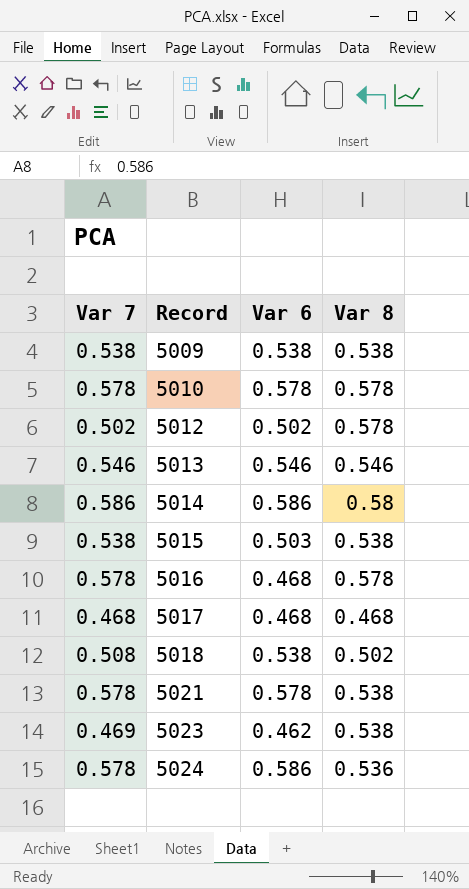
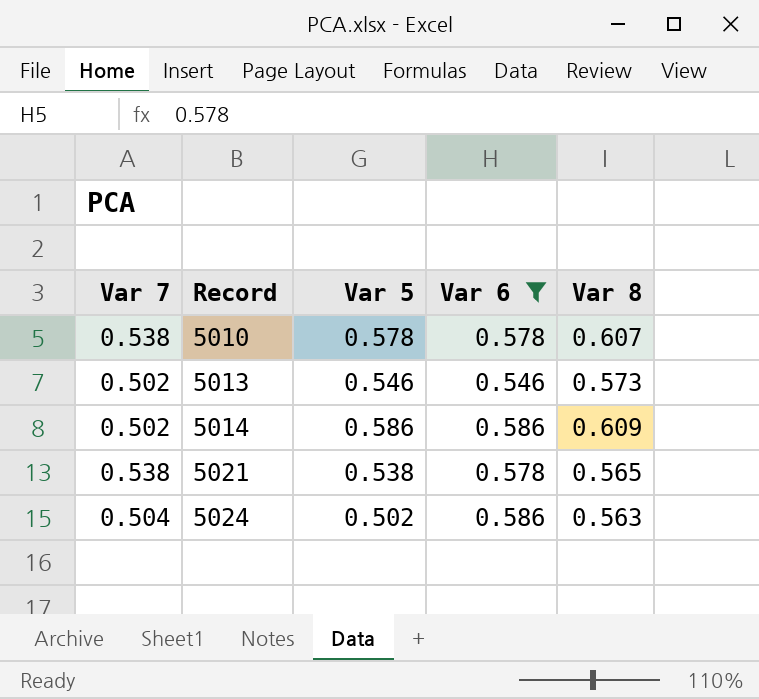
filter: none -> Var 6 >= 0.546
column Var 5 | position: none -> 3
5010 | Var 7: 0.578 -> 0.538
5010 | Var 8: 0.578 -> 0.607
5013 | Var 7: 0.546 -> 0.502
5013 | Var 8: 0.546 -> 0.573
5014 | Var 7: 0.586 -> 0.502
5014 | Var 8: 0.58 -> 0.609
5021 | Var 7: 0.578 -> 0.538
5021 | Var 8: 0.538 -> 0.565
5024 | Var 7: 0.578 -> 0.504
5024 | Var 8: 0.536 -> 0.563

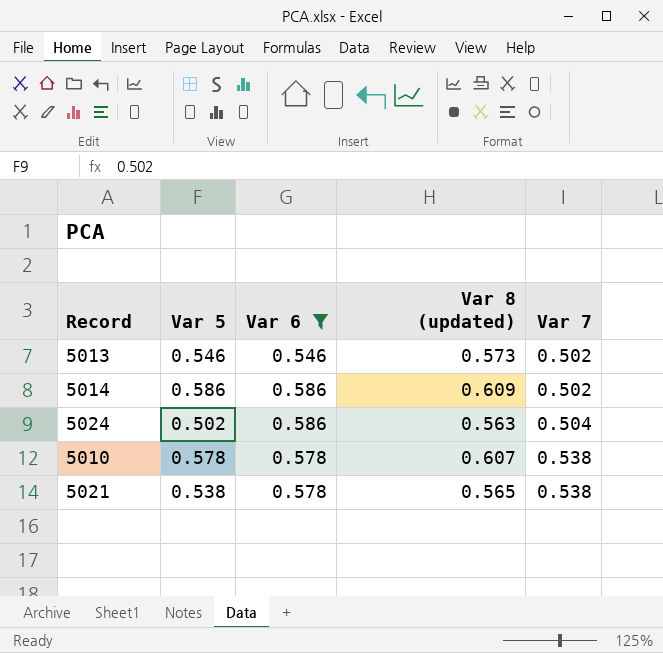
row order: Record ascending -> Var 7 ascending
column name: Var 8 -> Var 8 (updated)
column Var 7 | position: 1 -> 5

